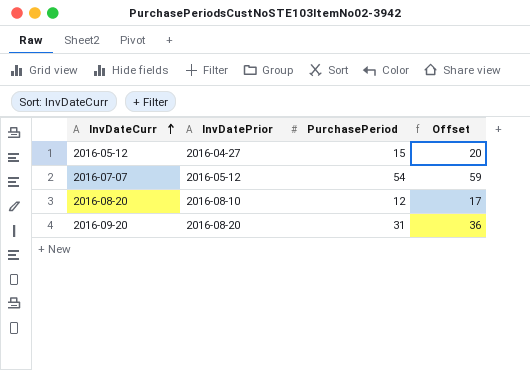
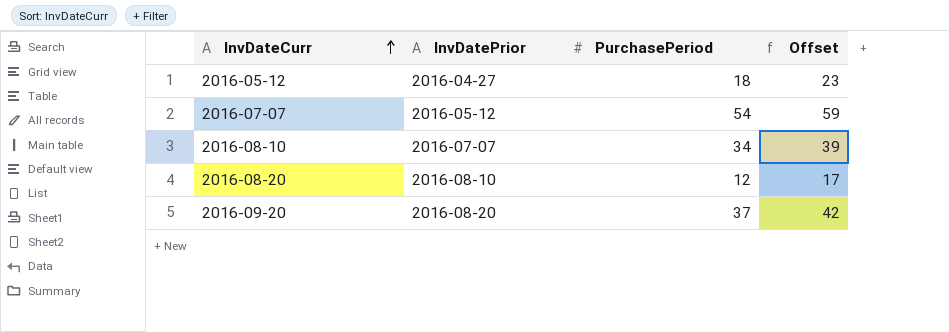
2016-05-12 | PurchasePeriod: 15 -> 18
2016-05-12 | Offset: 20 -> 23
row 2016-08-10: none -> 2016-07-07 | 34 | 39
2016-09-20 | PurchasePeriod: 31 -> 37
2016-09-20 | Offset: 36 -> 42

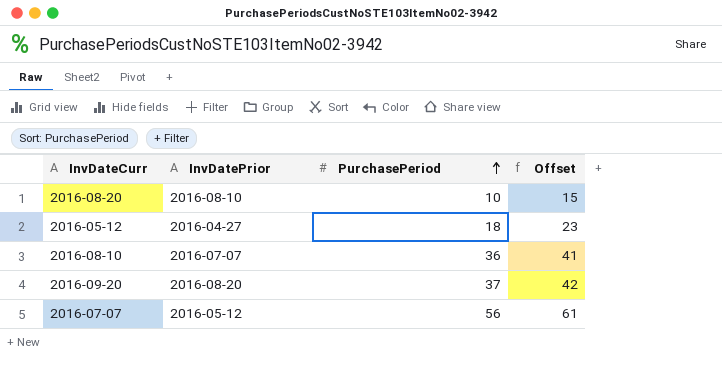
row order: InvDateCurr ascending -> PurchasePeriod ascending
2016-08-20 | PurchasePeriod: 12 -> 10
2016-08-20 | Offset: 17 -> 15
2016-08-10 | PurchasePeriod: 34 -> 36
2016-08-10 | Offset: 39 -> 41
2016-07-07 | PurchasePeriod: 54 -> 56
2016-07-07 | Offset: 59 -> 61

